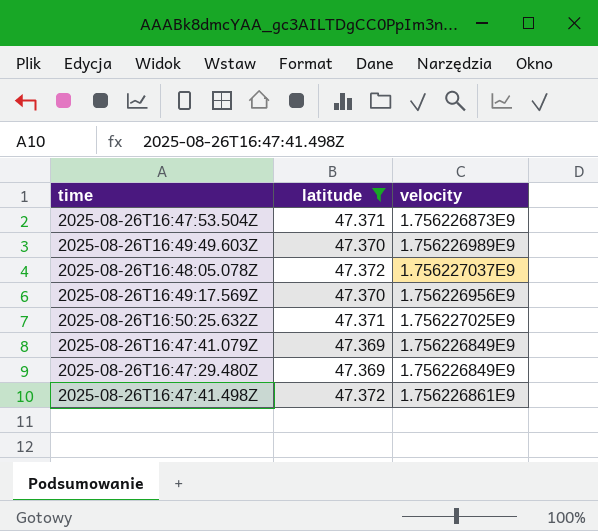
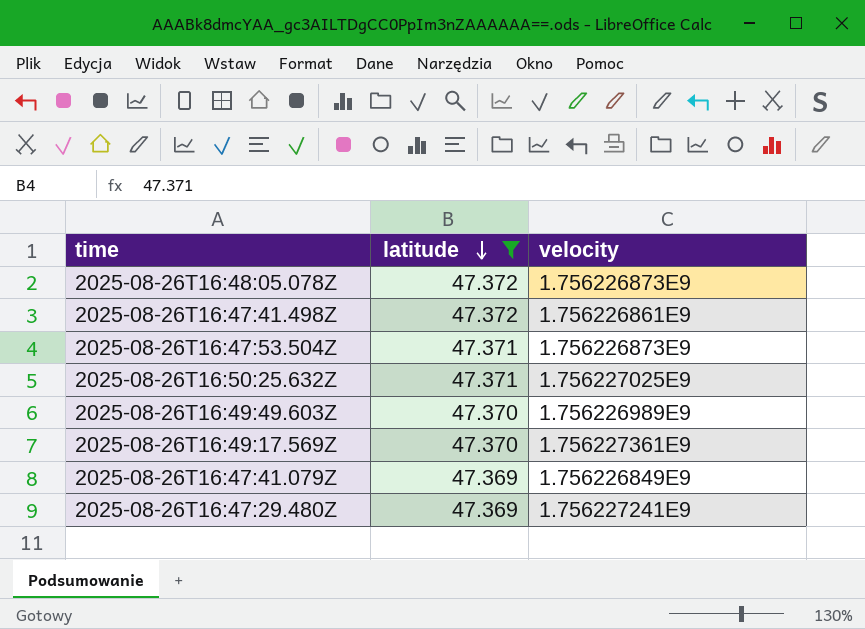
row order: none -> latitude descending
2025-08-26T16:48:05.078Z | velocity: 1.756227037E9 -> 1.756226873E9
2025-08-26T16:49:17.569Z | velocity: 1.756226956E9 -> 1.756227361E9
2025-08-26T16:47:29.480Z | velocity: 1.756226849E9 -> 1.756227241E9

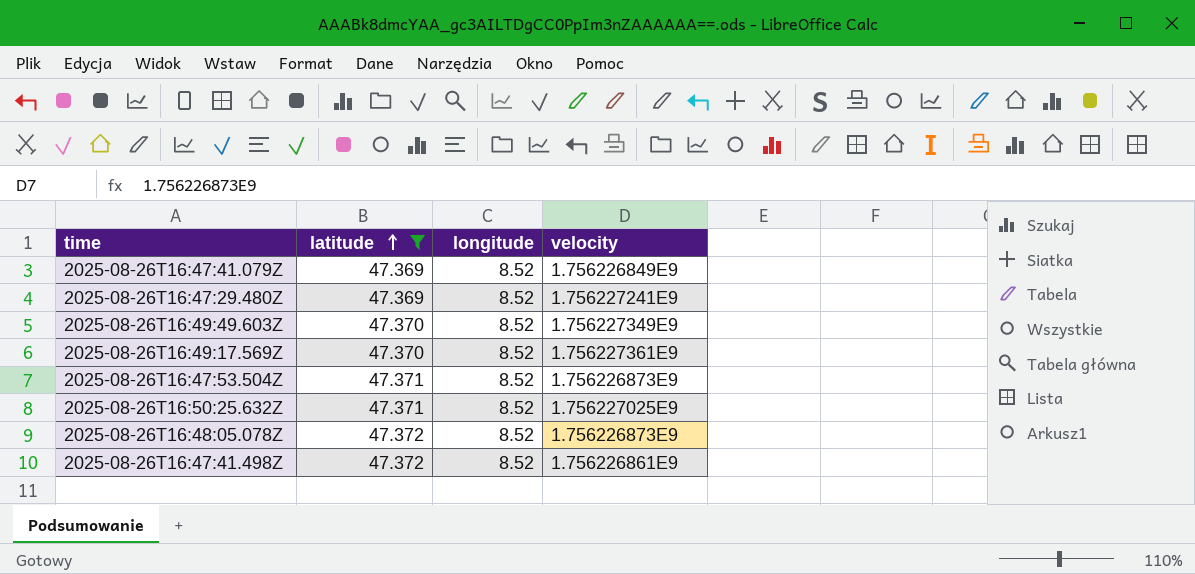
row order: latitude descending -> latitude ascending
column longitude | position: none -> 3
2025-08-26T16:49:49.603Z | velocity: 1.756226989E9 -> 1.756227349E9

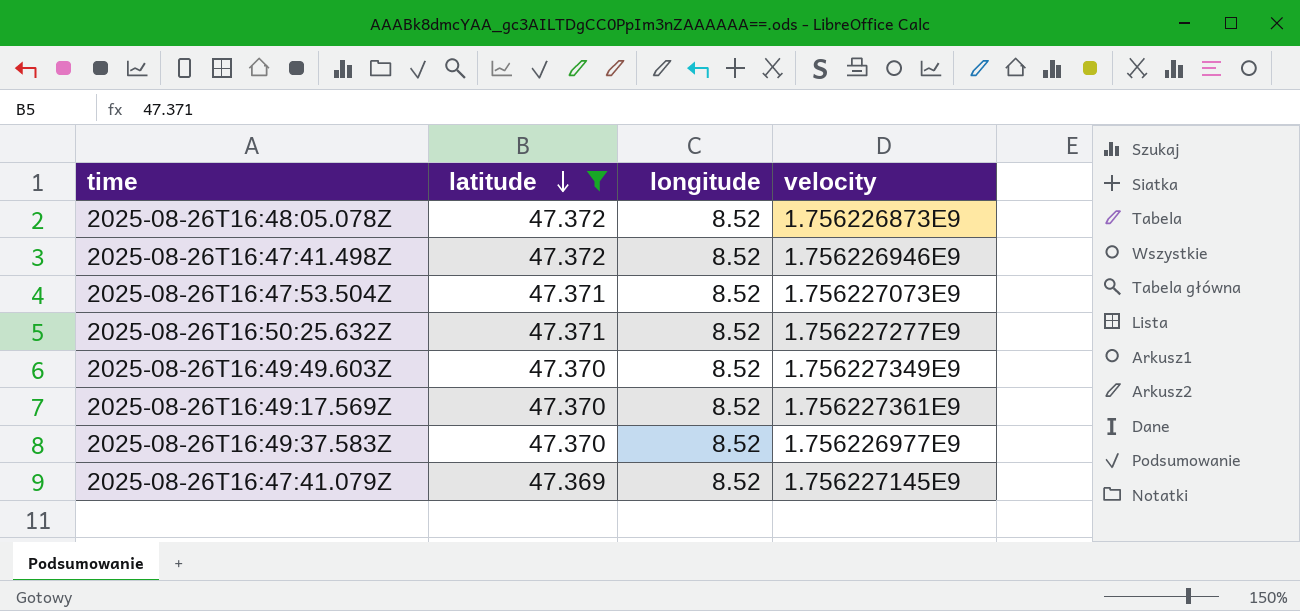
row order: latitude ascending -> latitude descending
row 2025-08-26T16:47:29.480Z: 47.369 | 8.52 | 1.756227241E9 -> none
2025-08-26T16:47:41.498Z | velocity: 1.756226861E9 -> 1.756226946E9
2025-08-26T16:47:53.504Z | velocity: 1.756226873E9 -> 1.756227073E9
2025-08-26T16:50:25.632Z | velocity: 1.756227025E9 -> 1.756227277E9
row 2025-08-26T16:49:37.583Z: none -> 47.370 | 8.52 | 1.756226977E9
2025-08-26T16:47:41.079Z | velocity: 1.756226849E9 -> 1.756227145E9

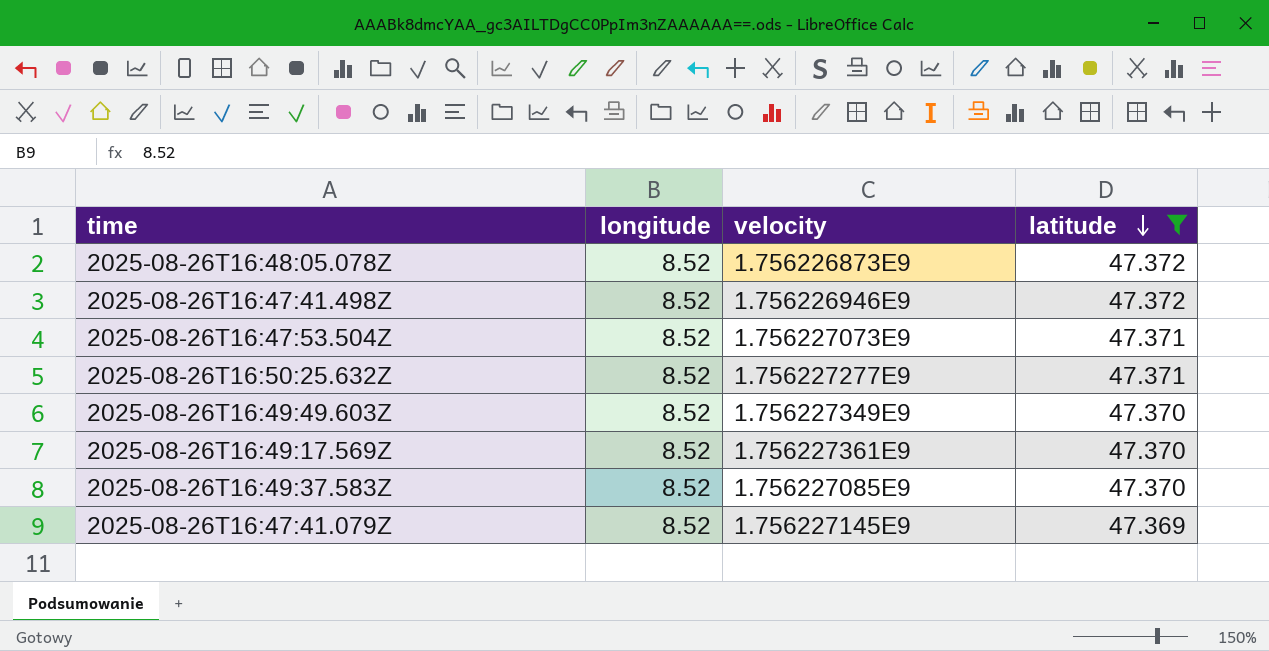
column latitude | position: 2 -> 4
2025-08-26T16:49:37.583Z | velocity: 1.756226977E9 -> 1.756227085E9

